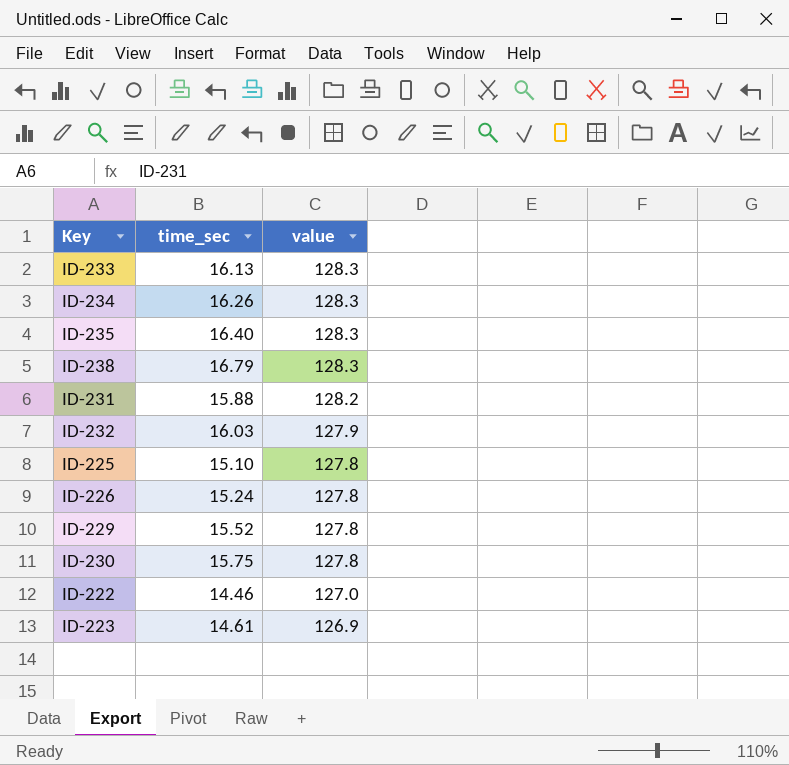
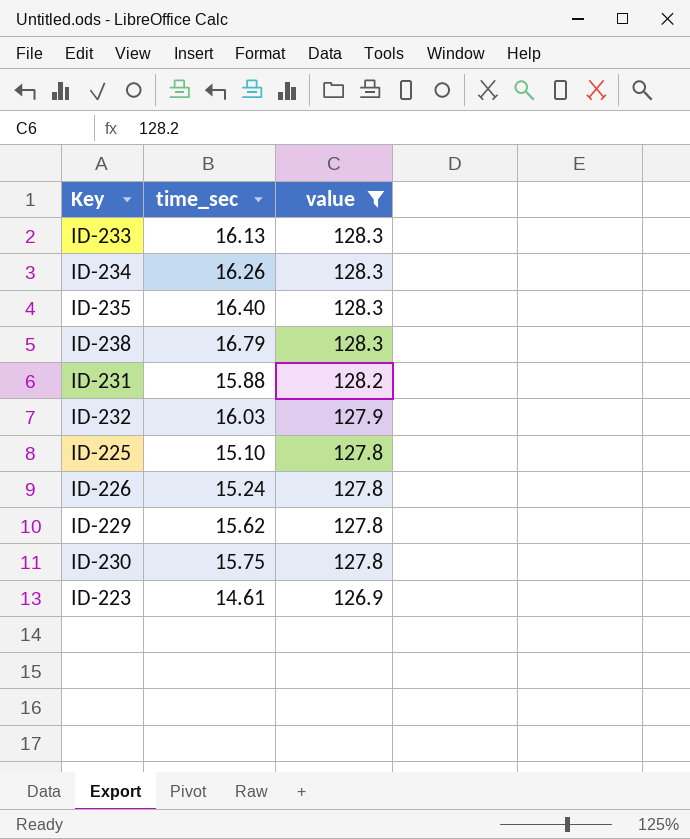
filter: none -> value != 127.0
ID-229 | time_sec: 15.52 -> 15.62

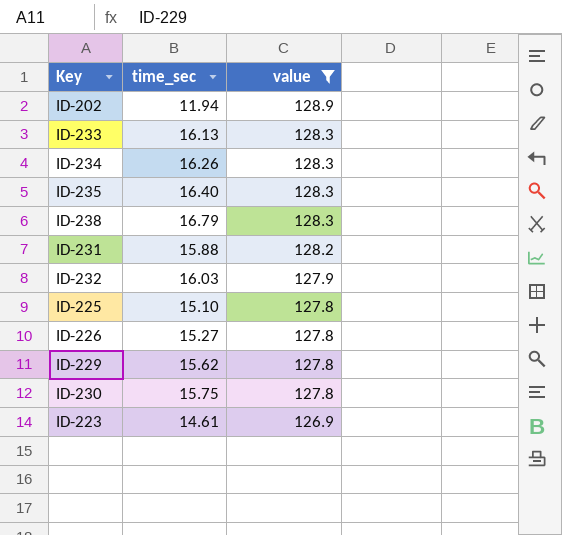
row ID-202: none -> 11.94 | 128.9
ID-226 | time_sec: 15.24 -> 15.27

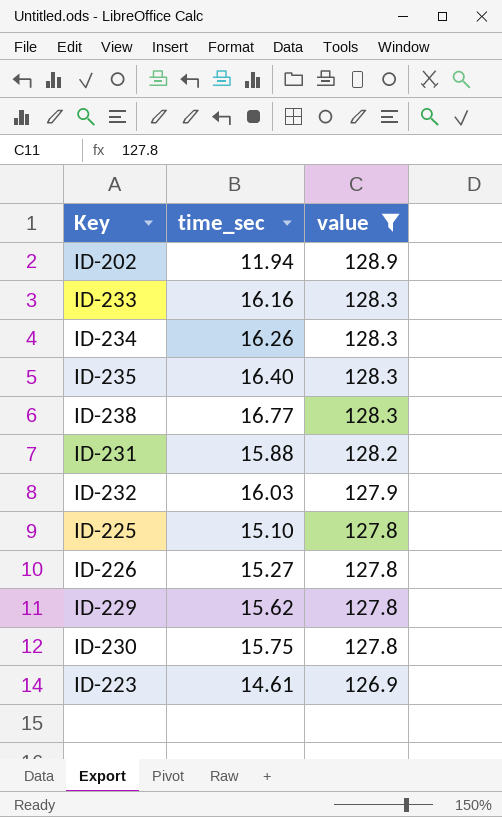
ID-233 | time_sec: 16.13 -> 16.16
ID-238 | time_sec: 16.79 -> 16.77

